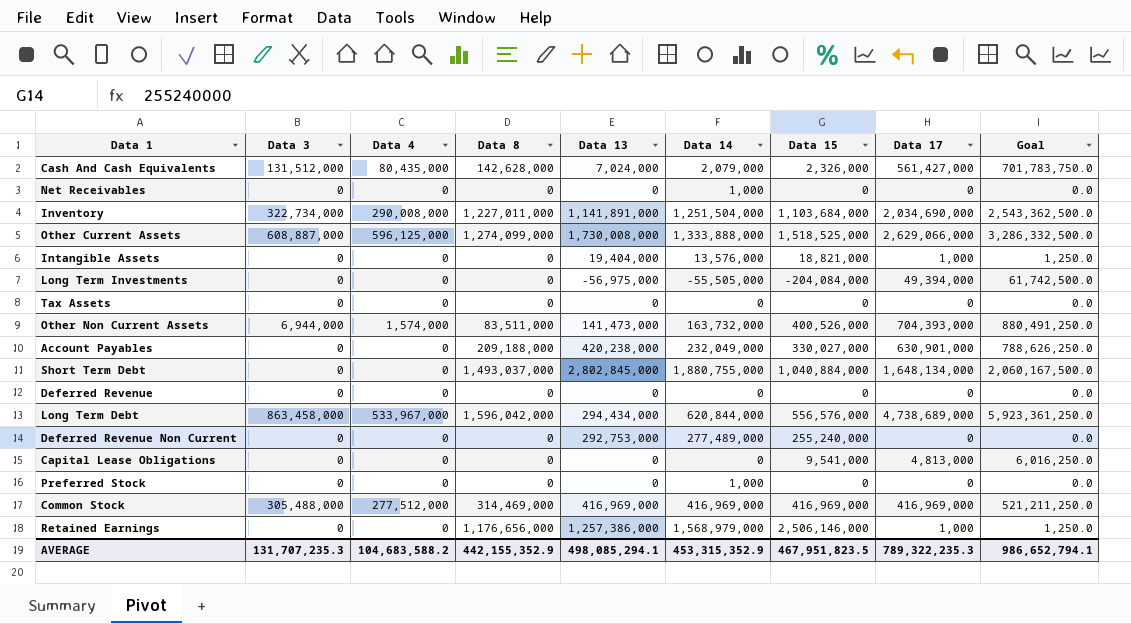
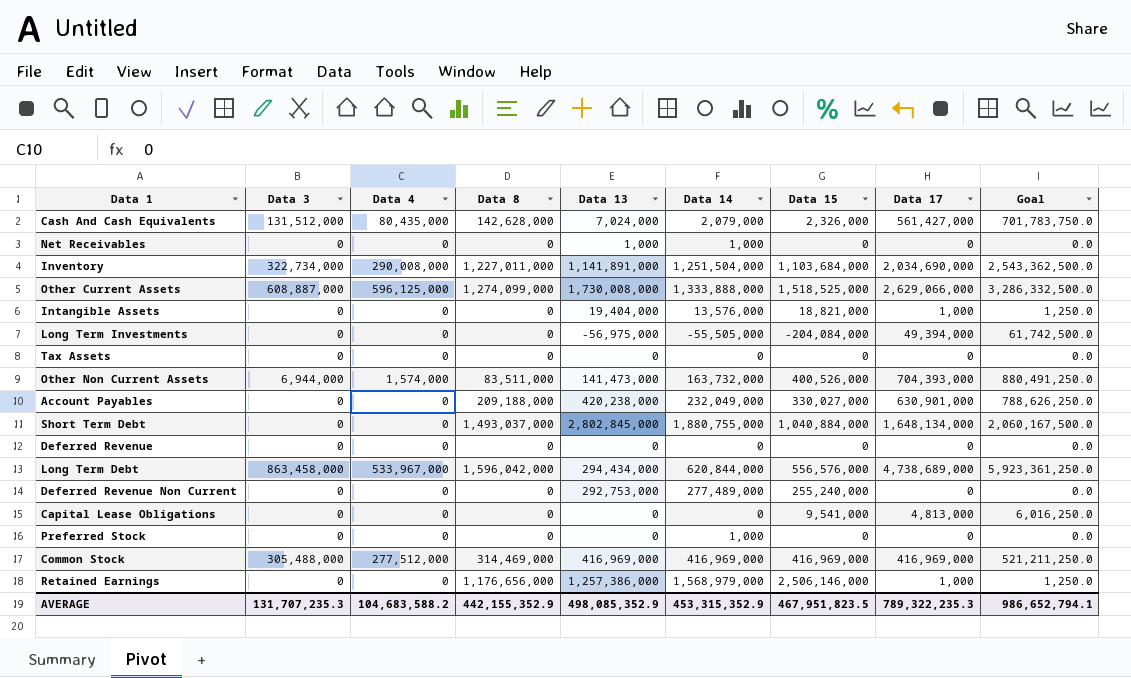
Net Receivables | Data 13: 0 -> 1,000
AVERAGE | Data 13: 498,085,294.1 -> 498,085,352.9

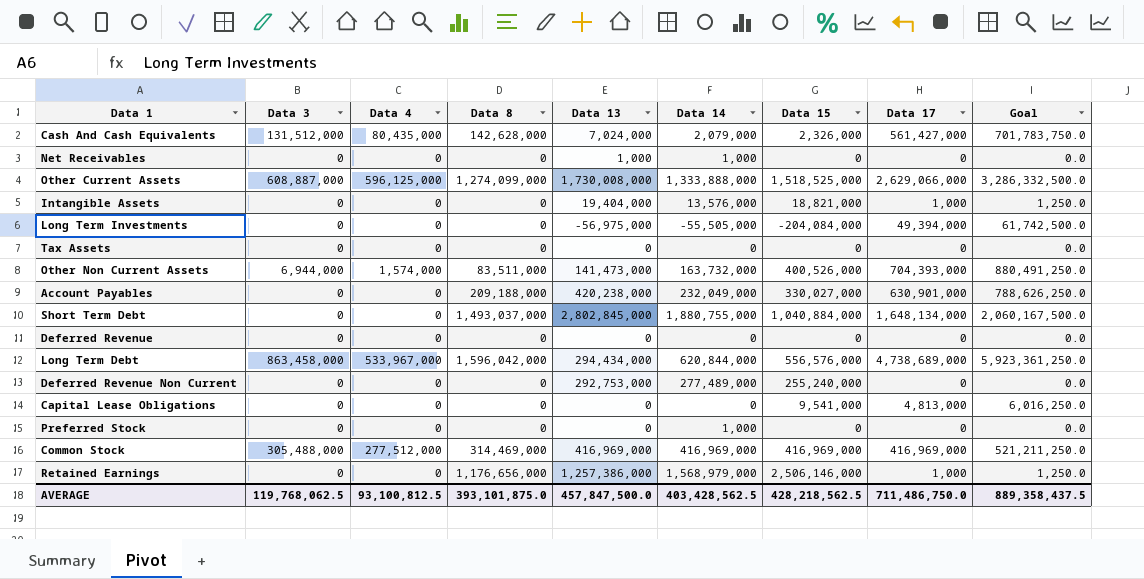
row Inventory: 322,734,000 | 290,008,000 | 1,227,011,000 | 1,141,891,000 | 1,251,504,000 | 1,103,684,000 | 2,034,690,000 | 2,543,362,500.0 -> none
AVERAGE | Data 3: 131,707,235.3 -> 119,768,062.5
AVERAGE | Data 4: 104,683,588.2 -> 93,100,812.5
AVERAGE | Data 8: 442,155,352.9 -> 393,101,875.0
AVERAGE | Data 13: 498,085,352.9 -> 457,847,500.0
AVERAGE | Data 14: 453,315,352.9 -> 403,428,562.5
AVERAGE | Data 15: 467,951,823.5 -> 428,218,562.5
AVERAGE | Data 17: 789,322,235.3 -> 711,486,750.0
AVERAGE | Goal: 986,652,794.1 -> 889,358,437.5

